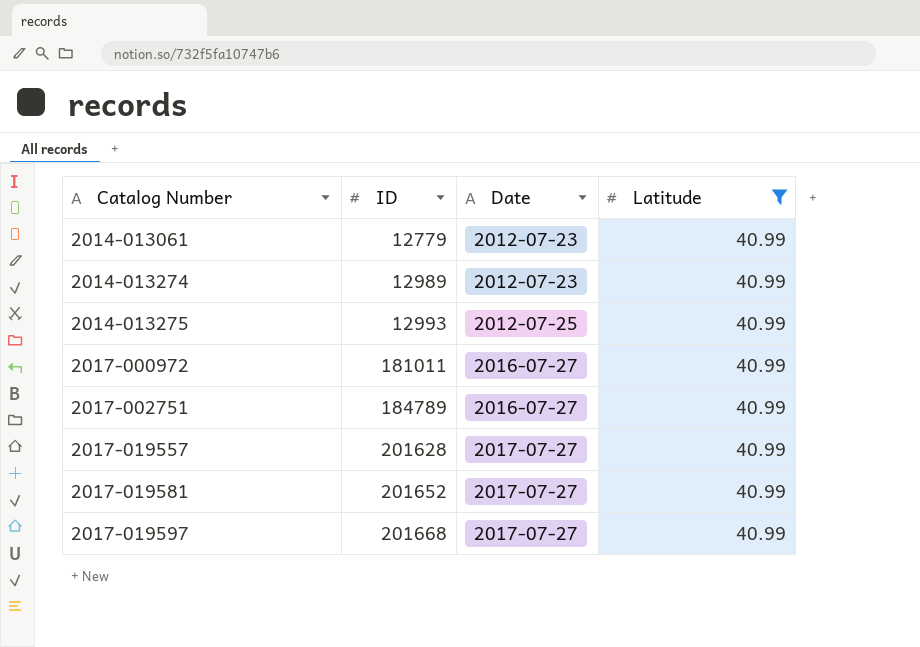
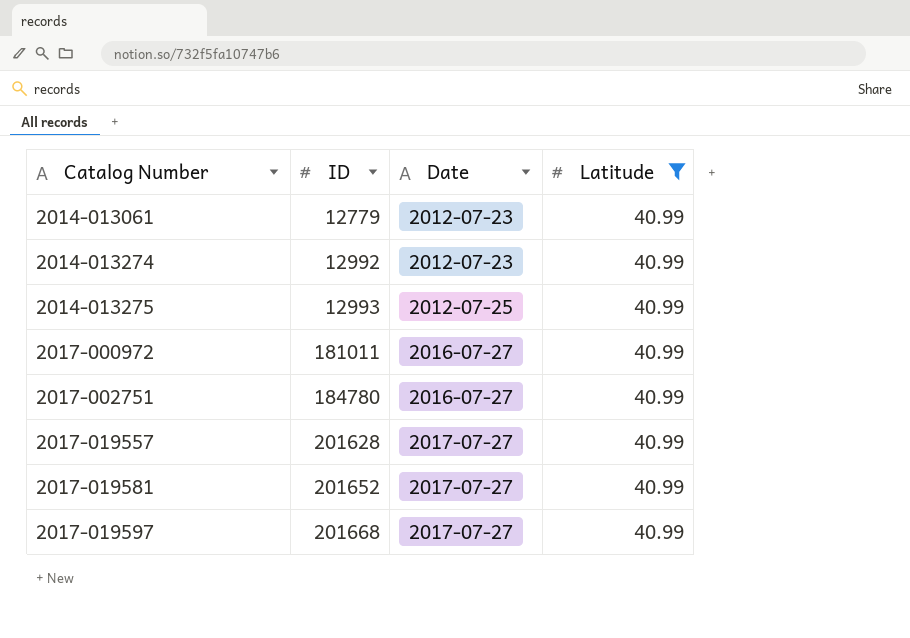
2014-013274 | ID: 12989 -> 12992
2017-002751 | ID: 184789 -> 184780

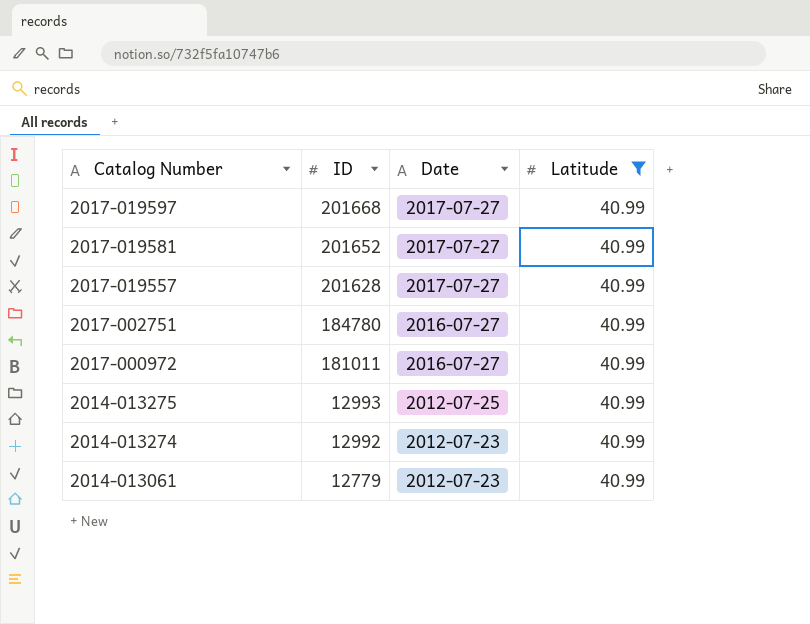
row order: Catalog Number ascending -> Catalog Number descending

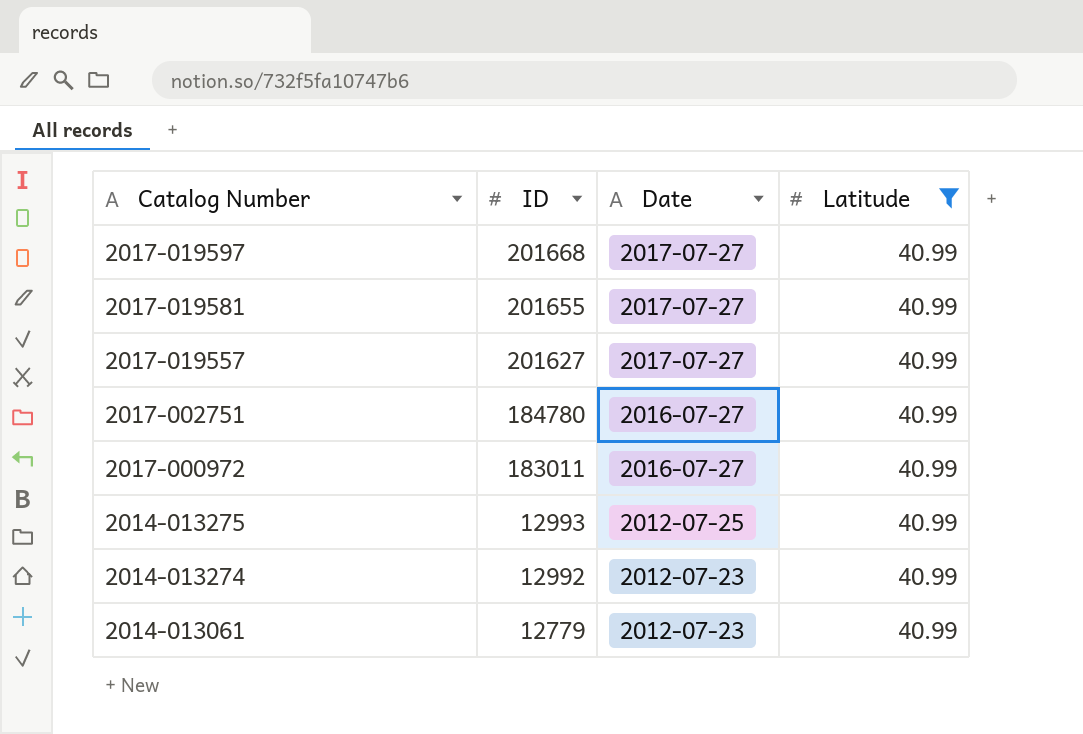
2017-019581 | ID: 201652 -> 201655
2017-019557 | ID: 201628 -> 201627
2017-000972 | ID: 181011 -> 183011

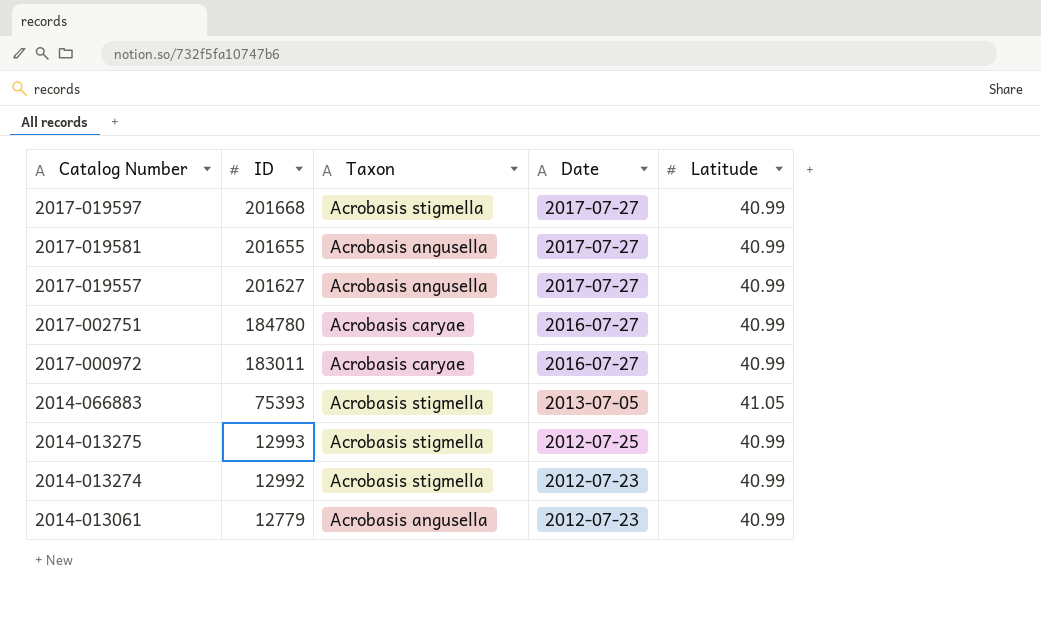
filter: Latitude = 40.99 -> none
column Taxon | position: none -> 3

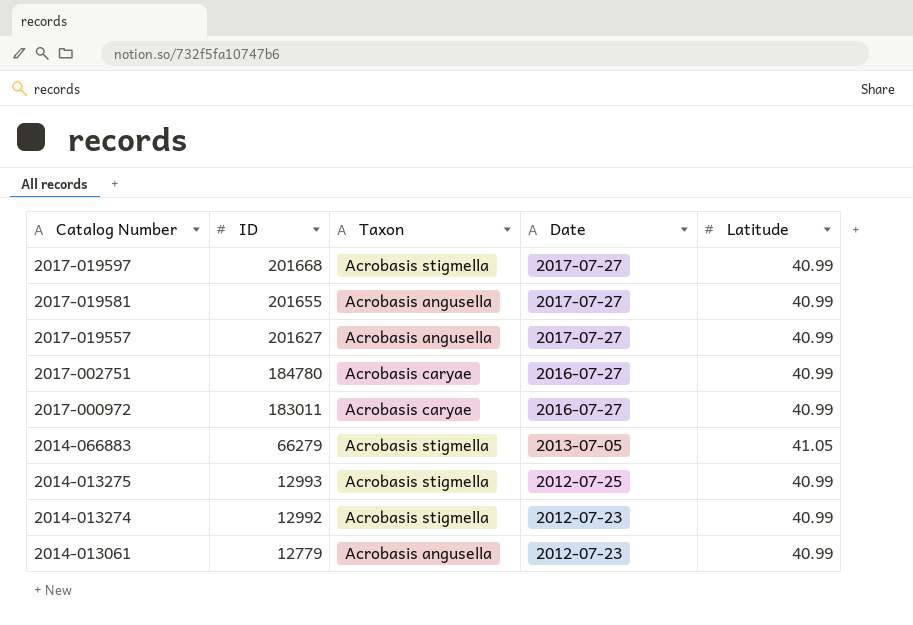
2014-066883 | ID: 75393 -> 66279

